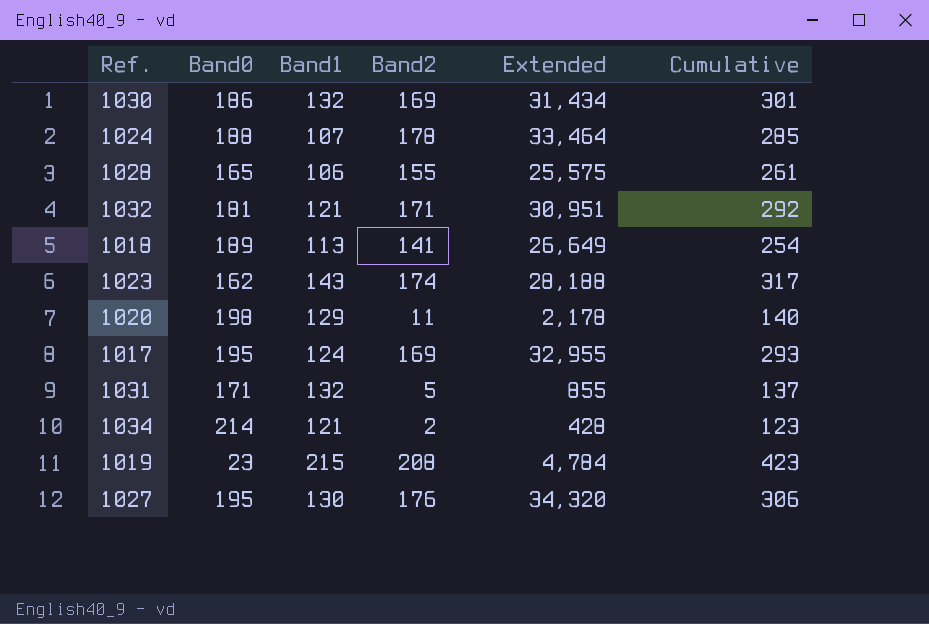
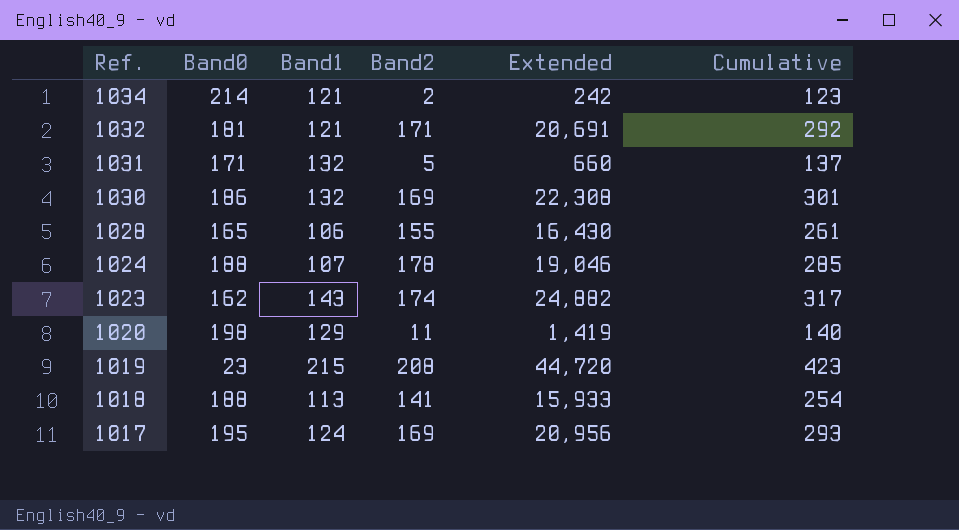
row order: none -> Ref. descending
column Extended | formula: [Band0] * [Band2] -> [Band1] * [Band2]
row 1027: 195 | 130 | 176 | 34,320 | 306 -> none
1018 | Band0: 189 -> 188

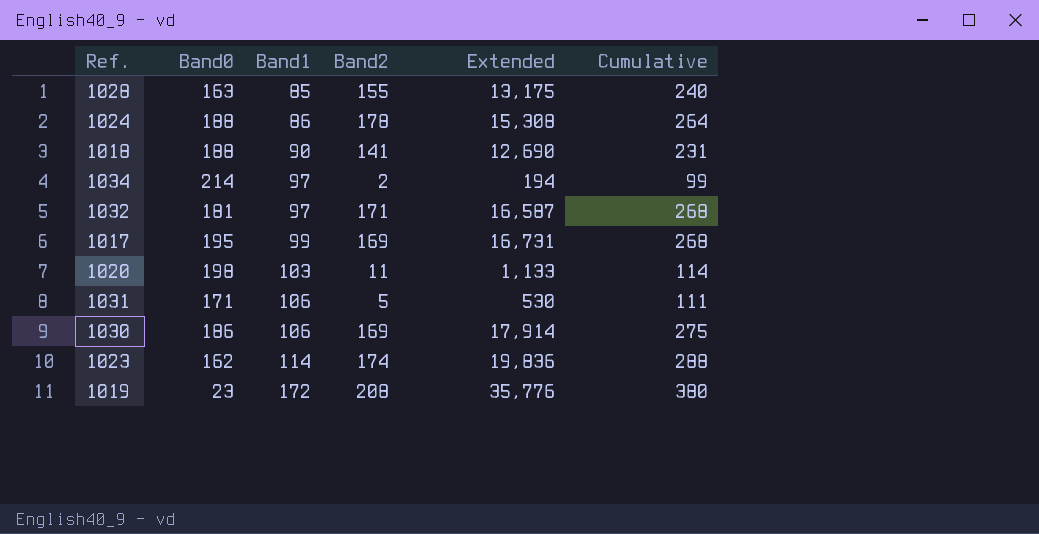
row order: Ref. descending -> Band1 ascending
1028 | Band0: 165 -> 163
1028 | Band1: 106 -> 85
1028 | Extended: 16,430 -> 13,175
1028 | Cumulative: 261 -> 240
1024 | Band1: 107 -> 86
1024 | Extended: 19,046 -> 15,308
1024 | Cumulative: 285 -> 264
1018 | Band1: 113 -> 90
1018 | Extended: 15,933 -> 12,690
1018 | Cumulative: 254 -> 231
1034 | Band1: 121 -> 97
1034 | Extended: 242 -> 194
1034 | Cumulative: 123 -> 99
1032 | Band1: 121 -> 97
1032 | Extended: 20,691 -> 16,587
1032 | Cumulative: 292 -> 268
1017 | Band1: 124 -> 99
1017 | Extended: 20,956 -> 16,731
1017 | Cumulative: 293 -> 268
1020 | Band1: 129 -> 103
1020 | Extended: 1,419 -> 1,133
1020 | Cumulative: 140 -> 114
1031 | Band1: 132 -> 106
1031 | Extended: 660 -> 530
1031 | Cumulative: 137 -> 111
1030 | Band1: 132 -> 106
1030 | Extended: 22,308 -> 17,914
1030 | Cumulative: 301 -> 275
1023 | Band1: 143 -> 114
1023 | Extended: 24,882 -> 19,836
1023 | Cumulative: 317 -> 288
1019 | Band1: 215 -> 172
1019 | Extended: 44,720 -> 35,776
1019 | Cumulative: 423 -> 380

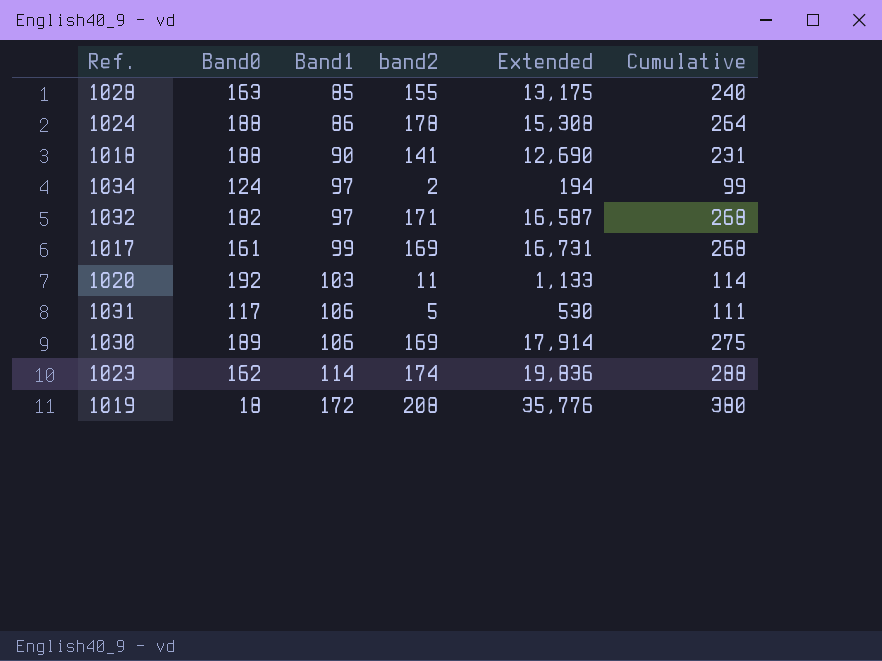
column name: Band2 -> band2
1034 | Band0: 214 -> 124
1032 | Band0: 181 -> 182
1017 | Band0: 195 -> 161
1020 | Band0: 198 -> 192
1031 | Band0: 171 -> 117
1030 | Band0: 186 -> 189
1019 | Band0: 23 -> 18

